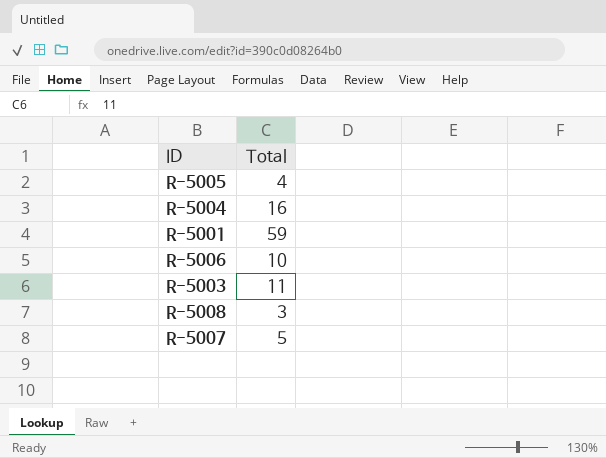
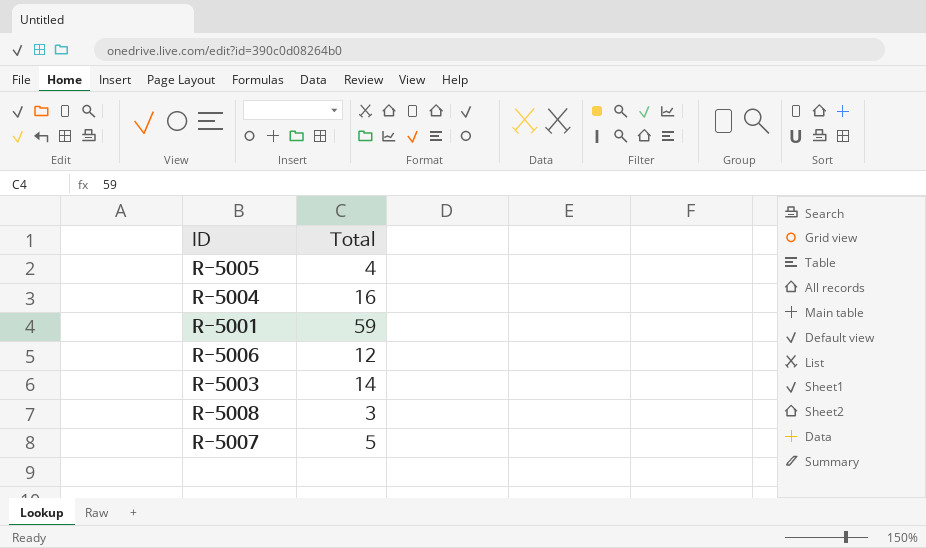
R-5006 | Total: 10 -> 12
R-5003 | Total: 11 -> 14

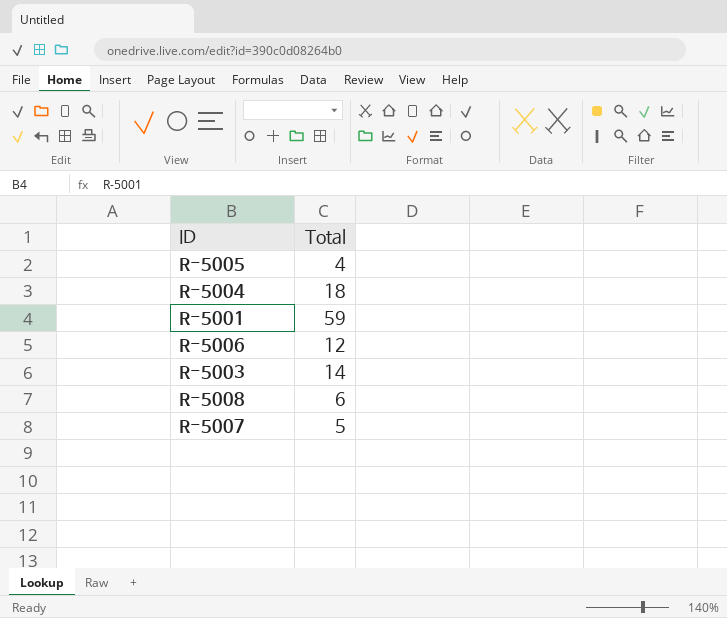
R-5004 | Total: 16 -> 18
R-5008 | Total: 3 -> 6

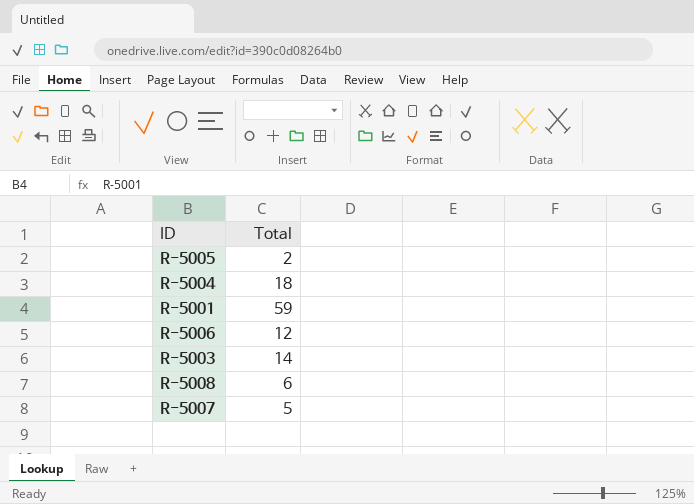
R-5005 | Total: 4 -> 2

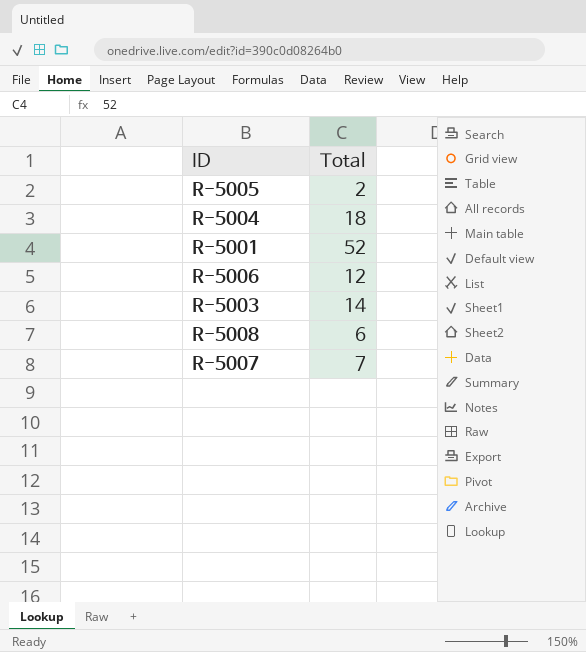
R-5001 | Total: 59 -> 52
R-5007 | Total: 5 -> 7

